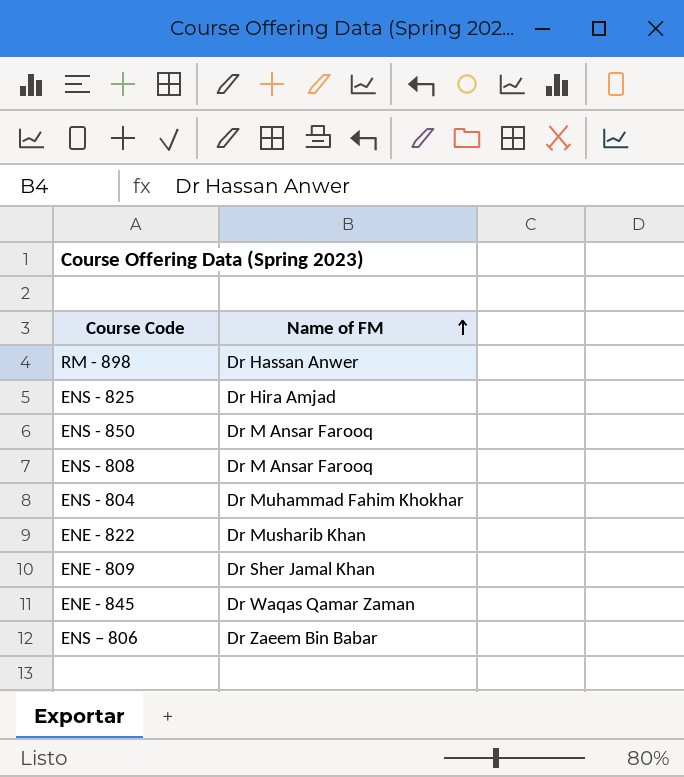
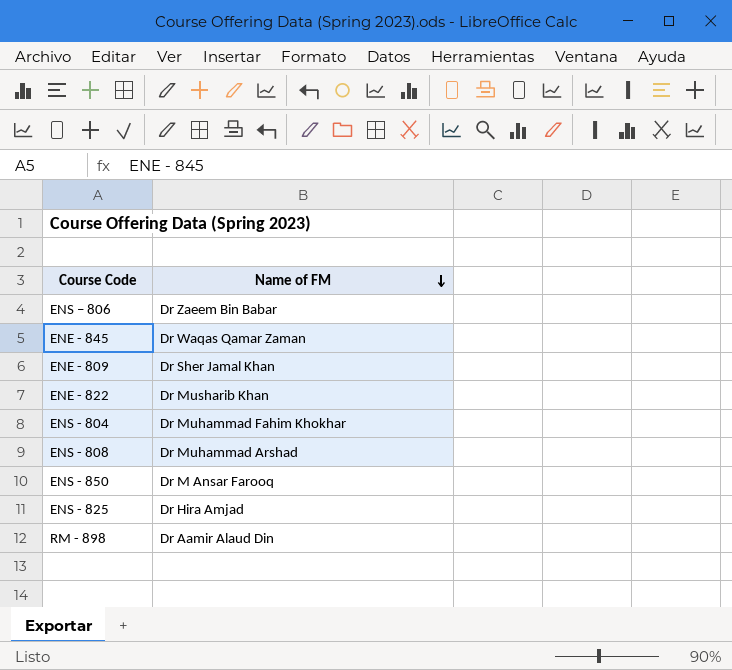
row order: Name of FM ascending -> Name of FM descending
ENS - 808 | Name of FM: Dr M Ansar Farooq -> Dr Muhammad Arshad
RM - 898 | Name of FM: Dr Hassan Anwer -> Dr Aamir Alaud Din

